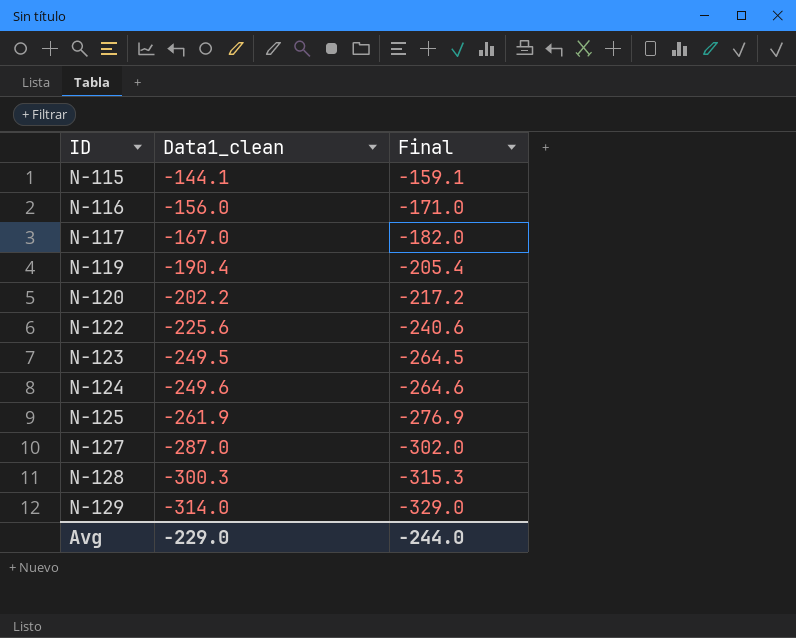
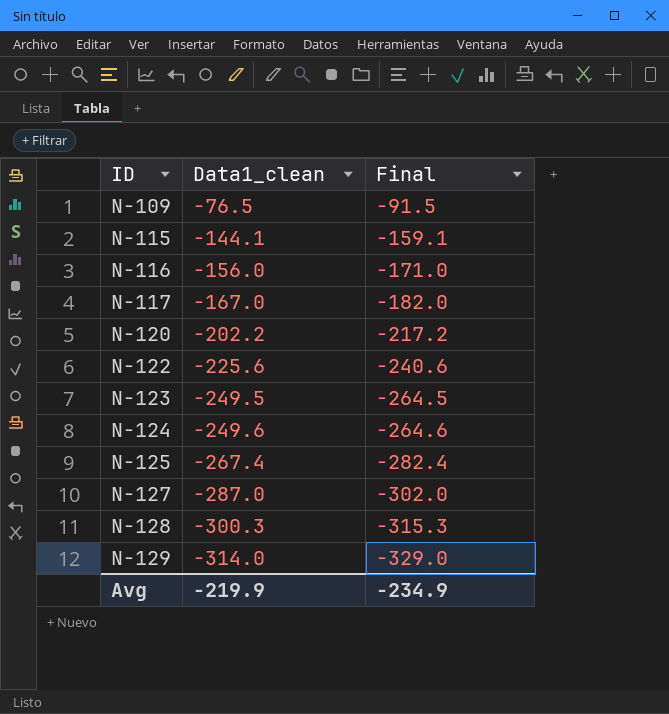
row N-119: -190.4 | -205.4 -> none
row N-109: none -> -76.5 | -91.5
N-125 | Data1_clean: -261.9 -> -267.4
N-125 | Final: -276.9 -> -282.4
Avg | Data1_clean: -229.0 -> -219.9
Avg | Final: -244.0 -> -234.9

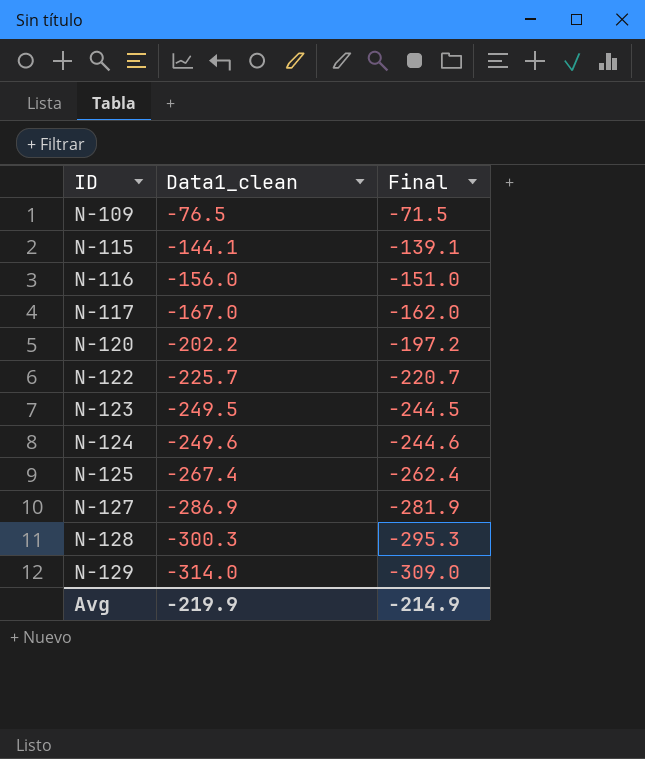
column Final | formula: [Data1_clean] - 15 -> [Data1_clean] + 5
N-122 | Data1_clean: -225.6 -> -225.7
N-127 | Data1_clean: -287.0 -> -286.9
Avg | Final: -234.9 -> -214.9

